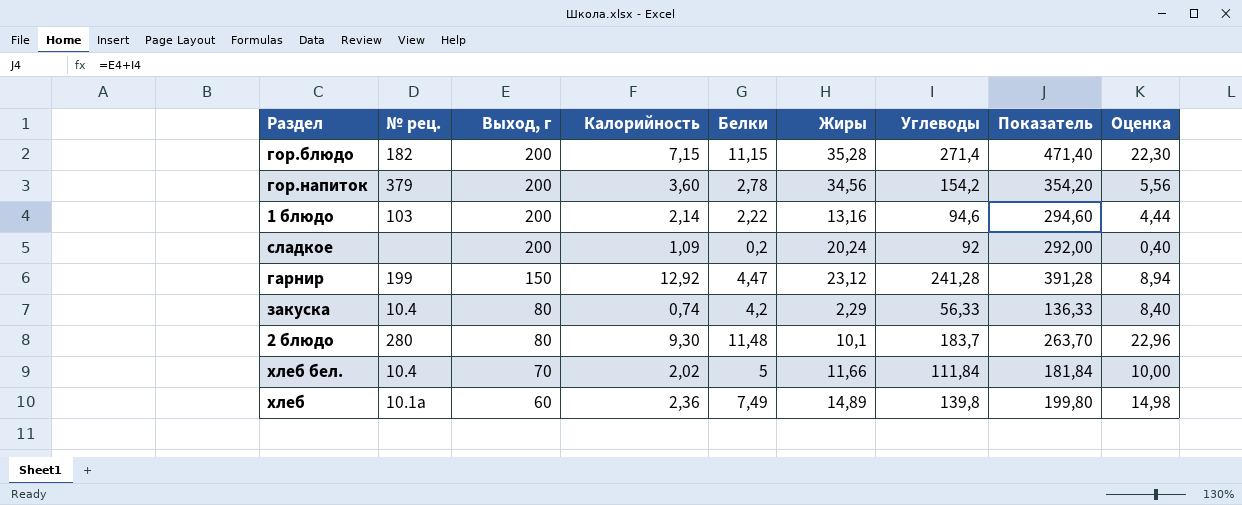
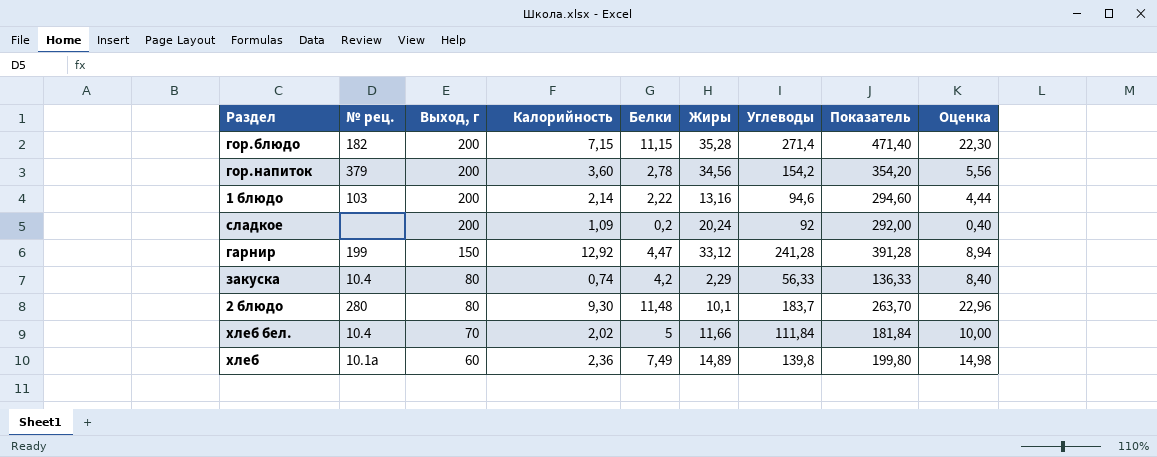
гарнир | Жиры: 23,12 -> 33,12

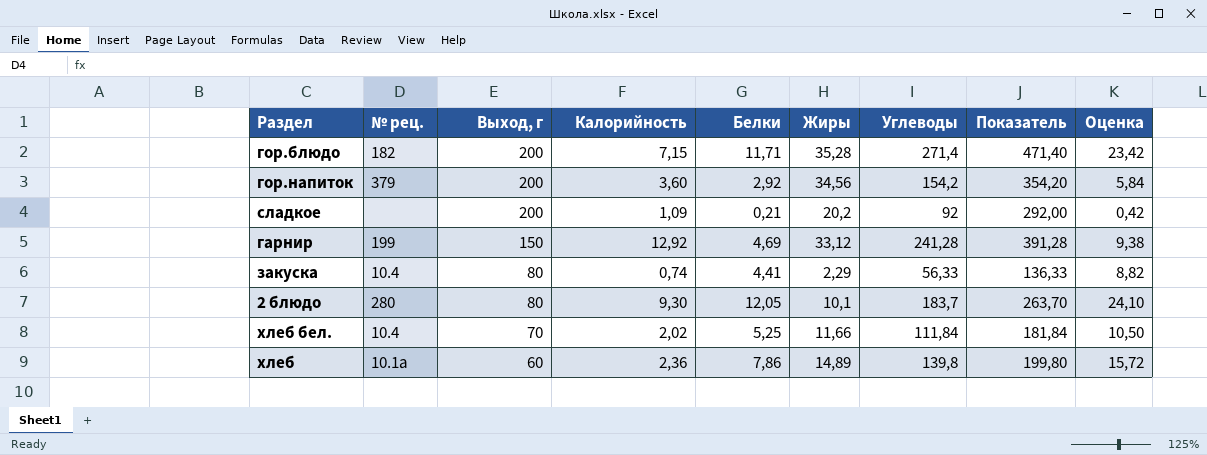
row 1 блюдо: 103 | 200 | 2,14 | 2,22 | 13,16 | 94,6 | 294,60 | 4,44 -> none
гор.блюдо | Белки: 11,15 -> 11,71
гор.блюдо | Оценка: 22,30 -> 23,42
гор.напиток | Белки: 2,78 -> 2,92
гор.напиток | Оценка: 5,56 -> 5,84
сладкое | Белки: 0,2 -> 0,21
сладкое | Жиры: 20,24 -> 20,2
сладкое | Оценка: 0,40 -> 0,42
гарнир | Белки: 4,47 -> 4,69
гарнир | Оценка: 8,94 -> 9,38
закуска | Белки: 4,2 -> 4,41
закуска | Оценка: 8,40 -> 8,82
2 блюдо | Белки: 11,48 -> 12,05
2 блюдо | Оценка: 22,96 -> 24,10
хлеб бел. | Белки: 5 -> 5,25
хлеб бел. | Оценка: 10,00 -> 10,50
хлеб | Белки: 7,49 -> 7,86
хлеб | Оценка: 14,98 -> 15,72

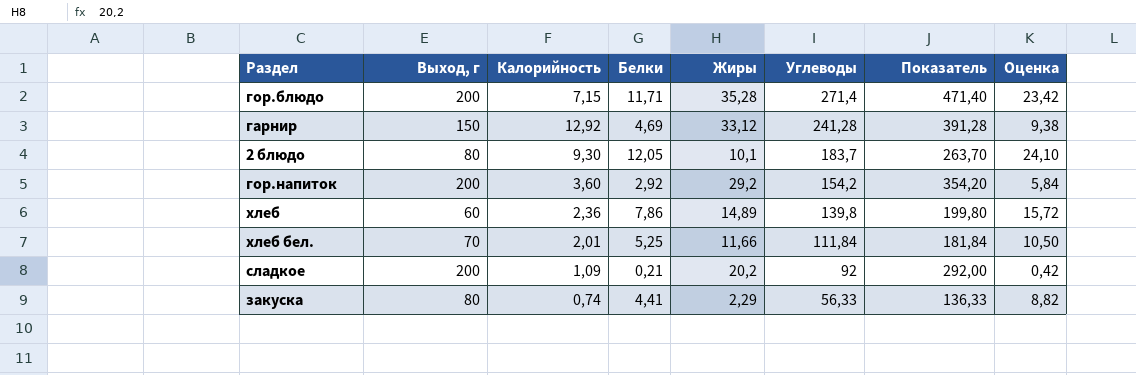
row order: Выход, г descending -> Углеводы descending
column № рец. | position: 2 -> none
гор.напиток | Жиры: 34,56 -> 29,2
хлеб бел. | Калорийность: 2,02 -> 2,01

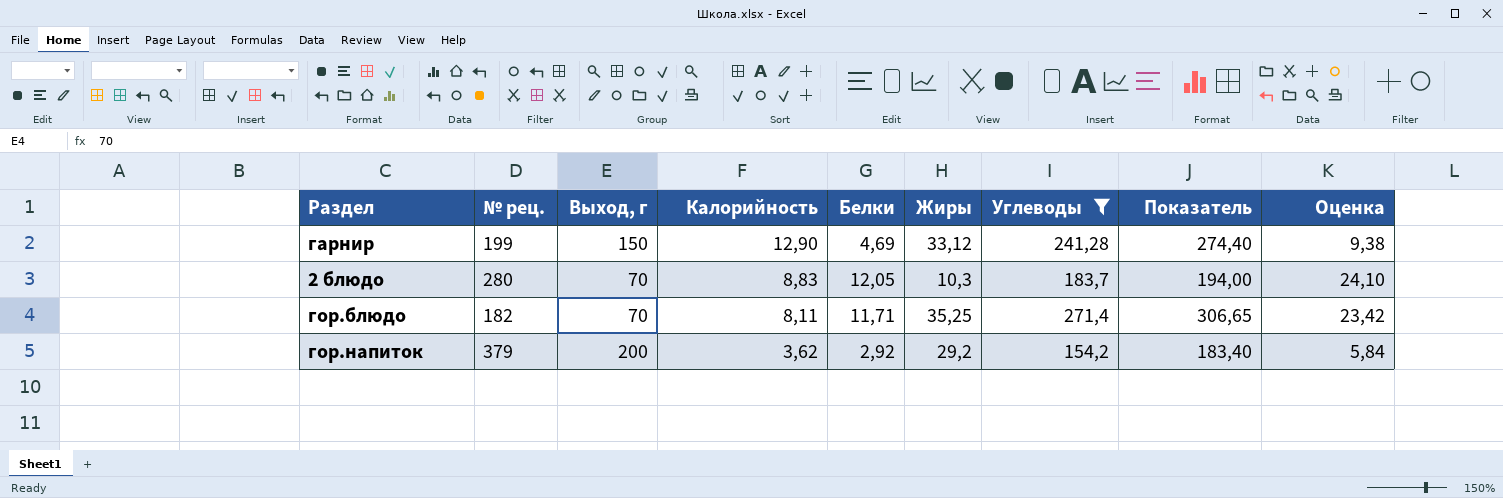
filter: none -> Углеводы >= 154,2
row order: Углеводы descending -> Калорийность descending
column № рец. | position: none -> 2
column Показатель | formula: [Выход, г] + [Углеводы] -> [Жиры] + [Углеводы]
гарнир | Калорийность: 12,92 -> 12,90
2 блюдо | Выход, г: 80 -> 70
2 блюдо | Калорийность: 9,30 -> 8,83
2 блюдо | Жиры: 10,1 -> 10,3
гор.блюдо | Выход, г: 200 -> 70
гор.блюдо | Калорийность: 7,15 -> 8,11
гор.блюдо | Жиры: 35,28 -> 35,25
гор.напиток | Калорийность: 3,60 -> 3,62

